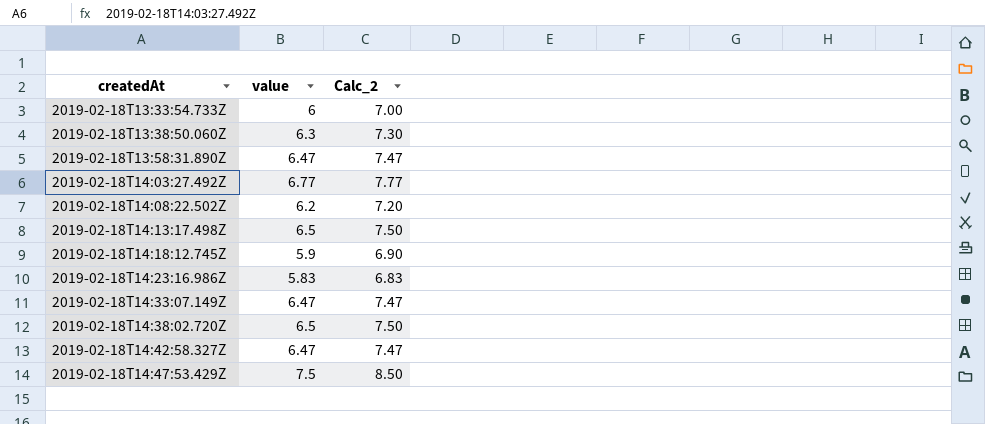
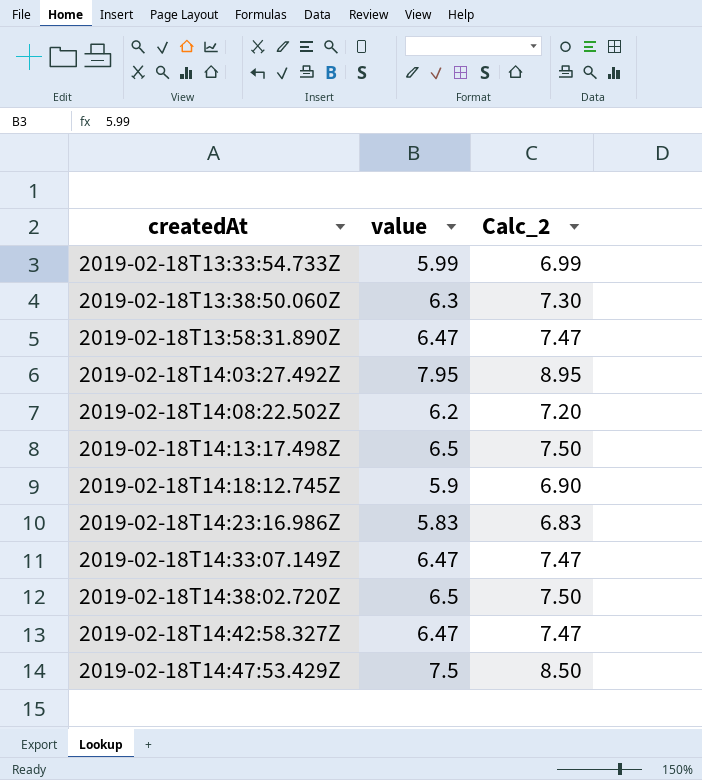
2019-02-18T13:33:54.733Z | value: 6 -> 5.99
2019-02-18T13:33:54.733Z | Calc_2: 7.00 -> 6.99
2019-02-18T14:03:27.492Z | value: 6.77 -> 7.95
2019-02-18T14:03:27.492Z | Calc_2: 7.77 -> 8.95

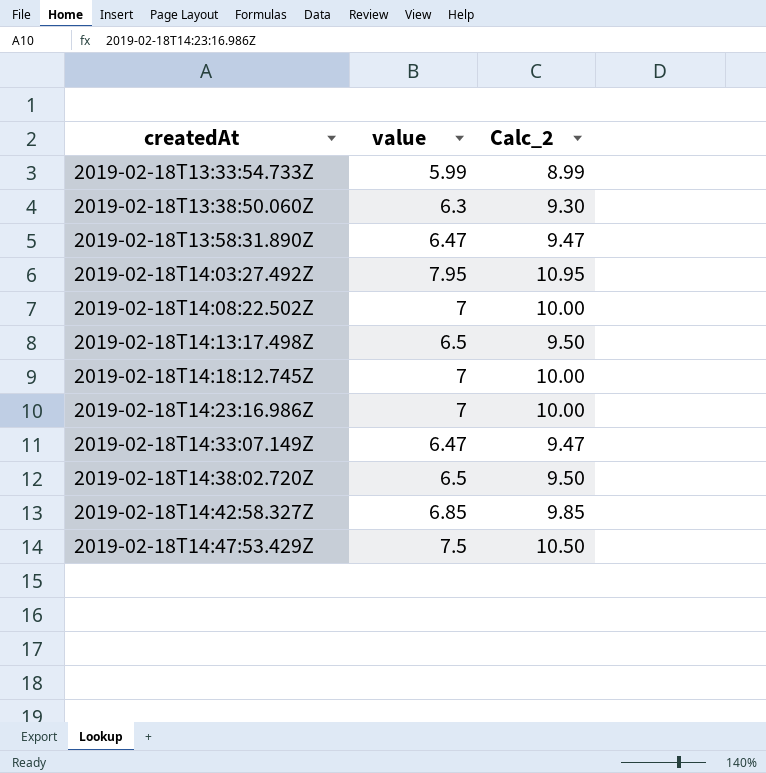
column Calc_2 | formula: [value] + 1 -> [value] + 3
2019-02-18T14:08:22.502Z | value: 6.2 -> 7
2019-02-18T14:18:12.745Z | value: 5.9 -> 7
2019-02-18T14:23:16.986Z | value: 5.83 -> 7
2019-02-18T14:42:58.327Z | value: 6.47 -> 6.85

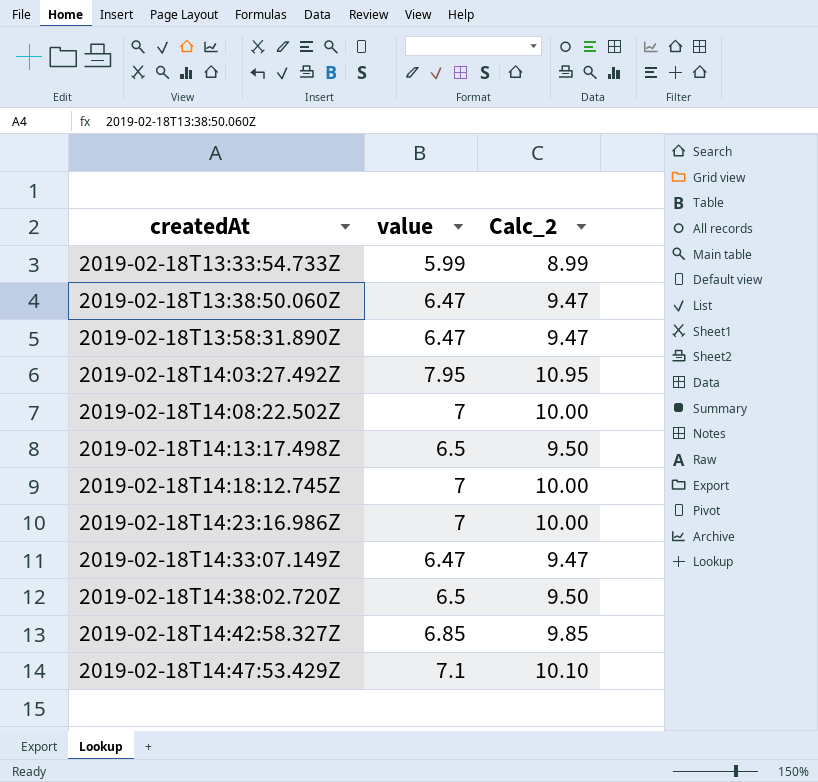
2019-02-18T13:38:50.060Z | value: 6.3 -> 6.47
2019-02-18T13:38:50.060Z | Calc_2: 9.30 -> 9.47
2019-02-18T14:47:53.429Z | value: 7.5 -> 7.1
2019-02-18T14:47:53.429Z | Calc_2: 10.50 -> 10.10

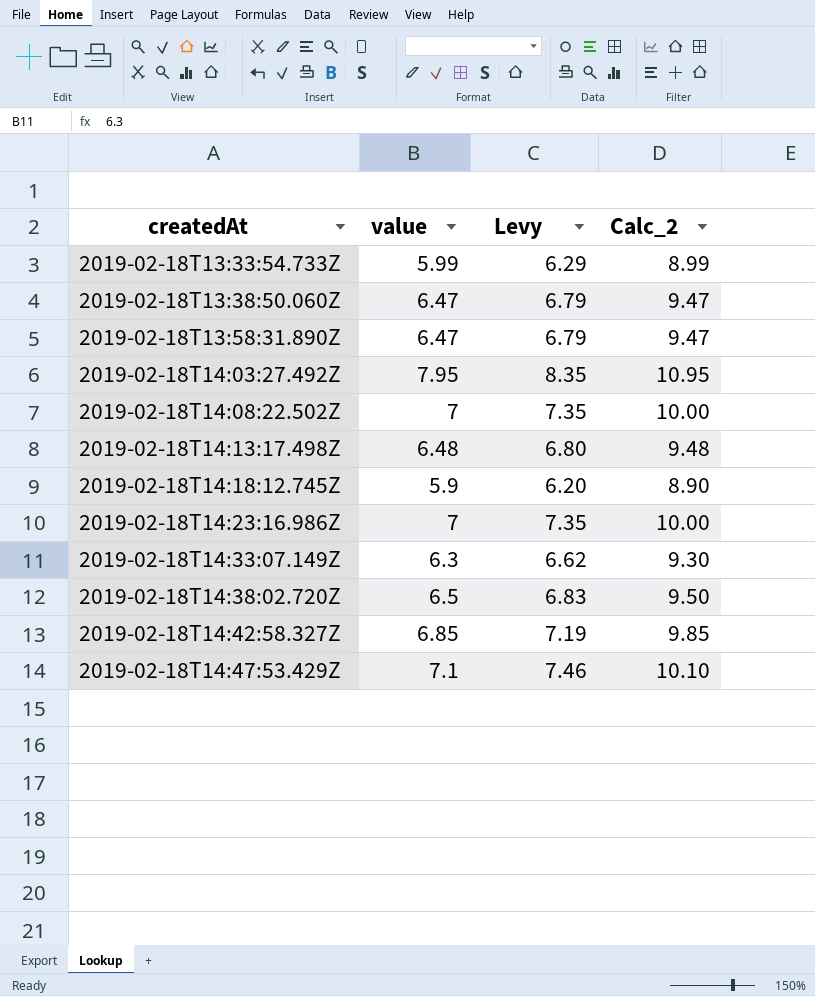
column Levy | formula: none -> [value] * 1.05
2019-02-18T14:13:17.498Z | value: 6.5 -> 6.48
2019-02-18T14:13:17.498Z | Calc_2: 9.50 -> 9.48
2019-02-18T14:18:12.745Z | value: 7 -> 5.9
2019-02-18T14:18:12.745Z | Calc_2: 10.00 -> 8.90
2019-02-18T14:33:07.149Z | value: 6.47 -> 6.3
2019-02-18T14:33:07.149Z | Calc_2: 9.47 -> 9.30

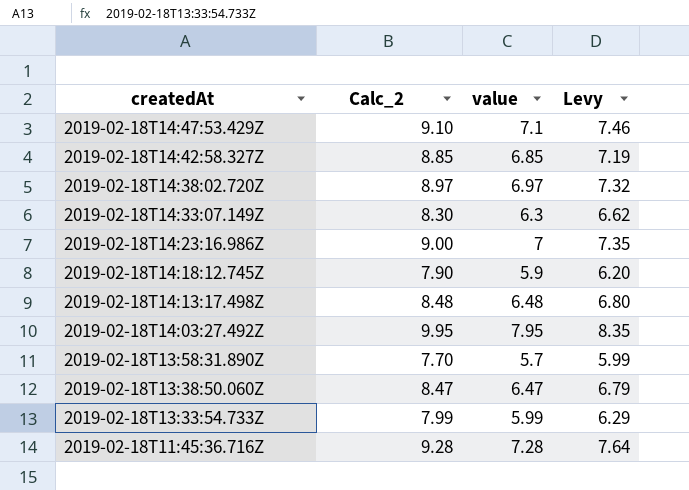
row order: createdAt ascending -> createdAt descending
column Calc_2 | formula: [value] + 3 -> [value] + 2
column Calc_2 | position: 4 -> 2
row 2019-02-18T14:08:22.502Z: 7 | 7.35 | 10.00 -> none
2019-02-18T14:38:02.720Z | value: 6.5 -> 6.97
2019-02-18T14:38:02.720Z | Levy: 6.83 -> 7.32
2019-02-18T13:58:31.890Z | value: 6.47 -> 5.7
2019-02-18T13:58:31.890Z | Levy: 6.79 -> 5.99
row 2019-02-18T11:45:36.716Z: none -> 9.28 | 7.28 | 7.64

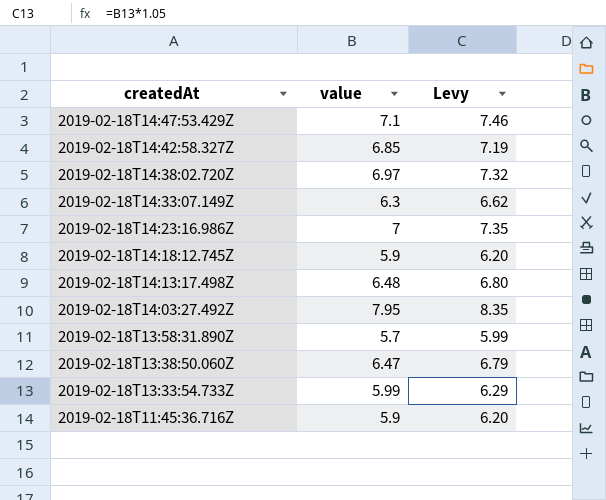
column Calc_2 | formula: [value] + 2 -> none
2019-02-18T11:45:36.716Z | value: 7.28 -> 5.9
2019-02-18T11:45:36.716Z | Levy: 7.64 -> 6.20

